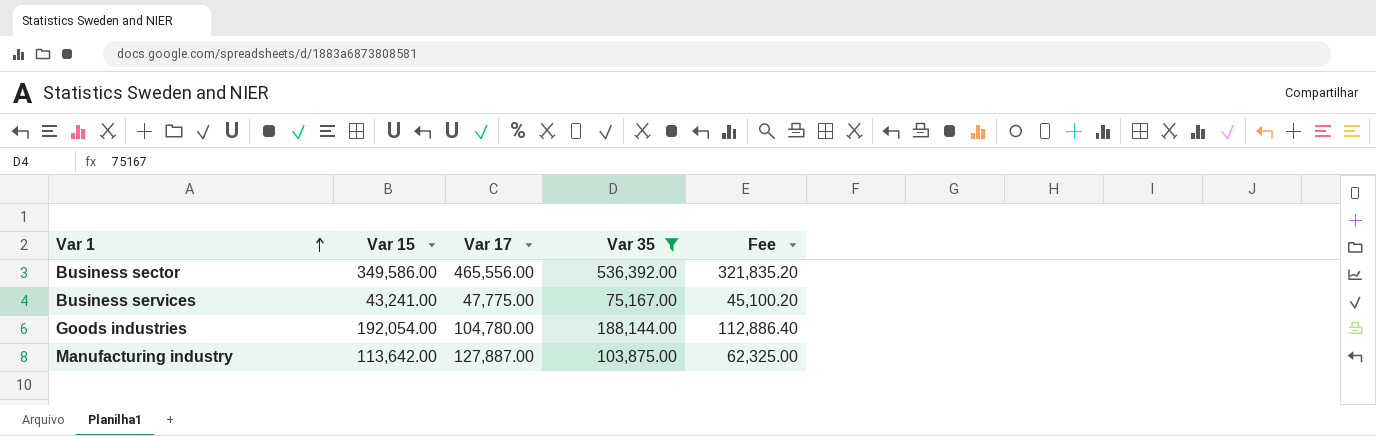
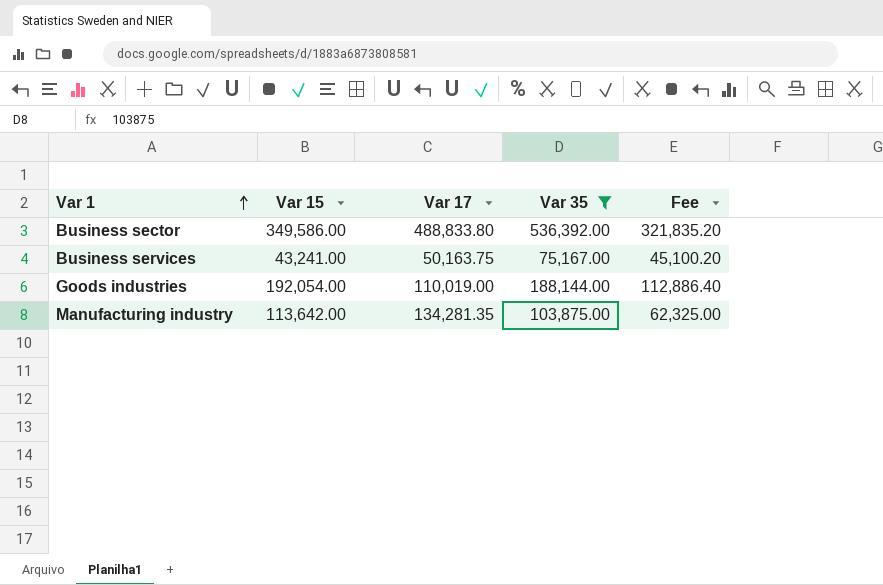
Business sector | Var 17: 465,556.00 -> 488,833.80
Business services | Var 17: 47,775.00 -> 50,163.75
Goods industries | Var 17: 104,780.00 -> 110,019.00
Manufacturing industry | Var 17: 127,887.00 -> 134,281.35

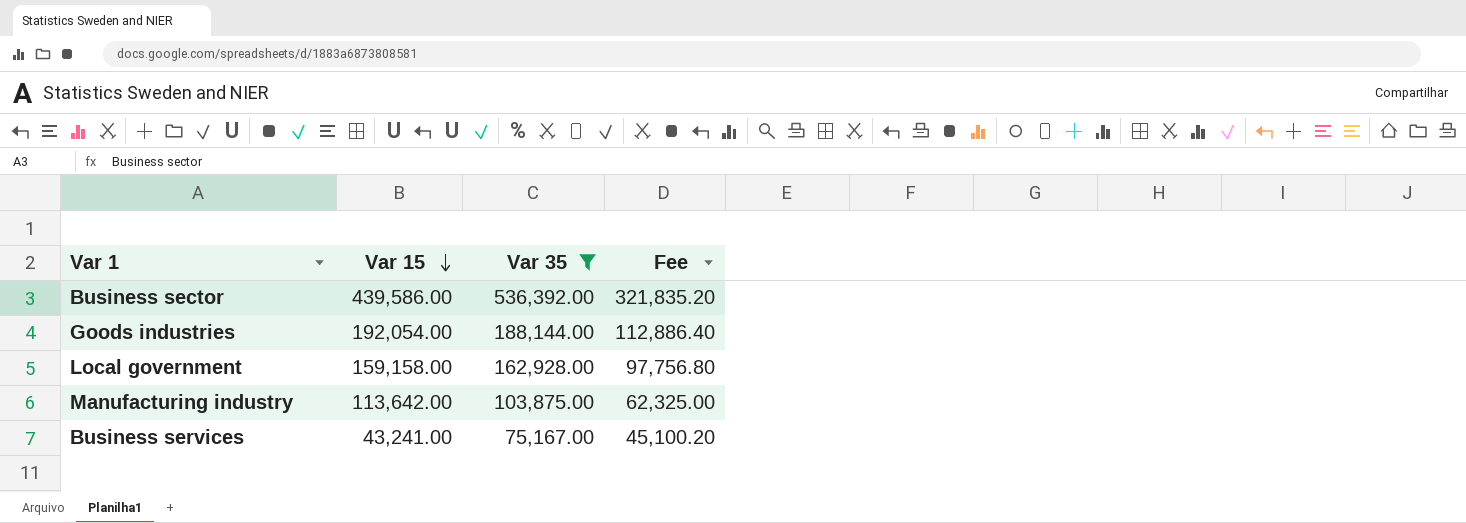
row order: Var 1 ascending -> Var 15 descending
column Var 17 | position: 3 -> none
Business sector | Var 15: 349,586.00 -> 439,586.00
row Local government: none -> 159,158.00 | 162,928.00 | 97,756.80

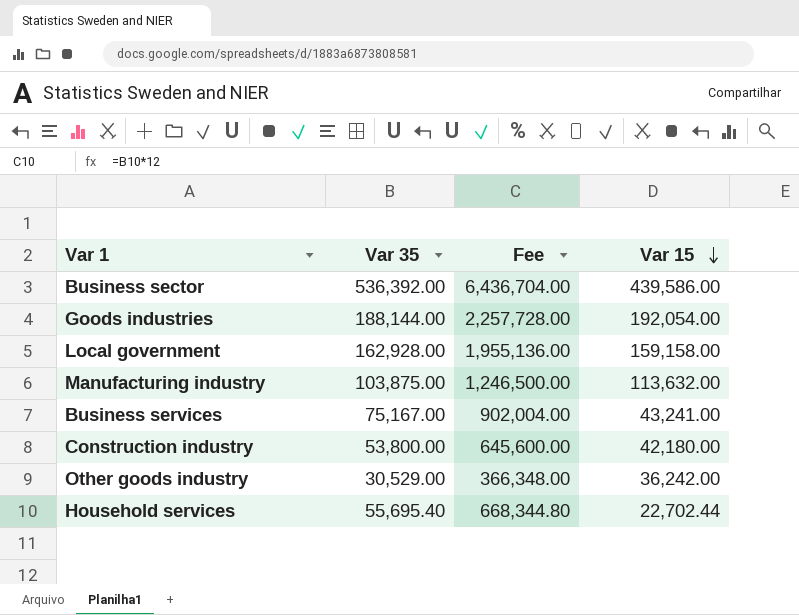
filter: Var 35 >= 75,167.00 -> none
column Fee | formula: [Var 35] * 0.6 -> [Var 35] * 12
column Var 15 | position: 2 -> 4
Manufacturing industry | Var 15: 113,642.00 -> 113,632.00

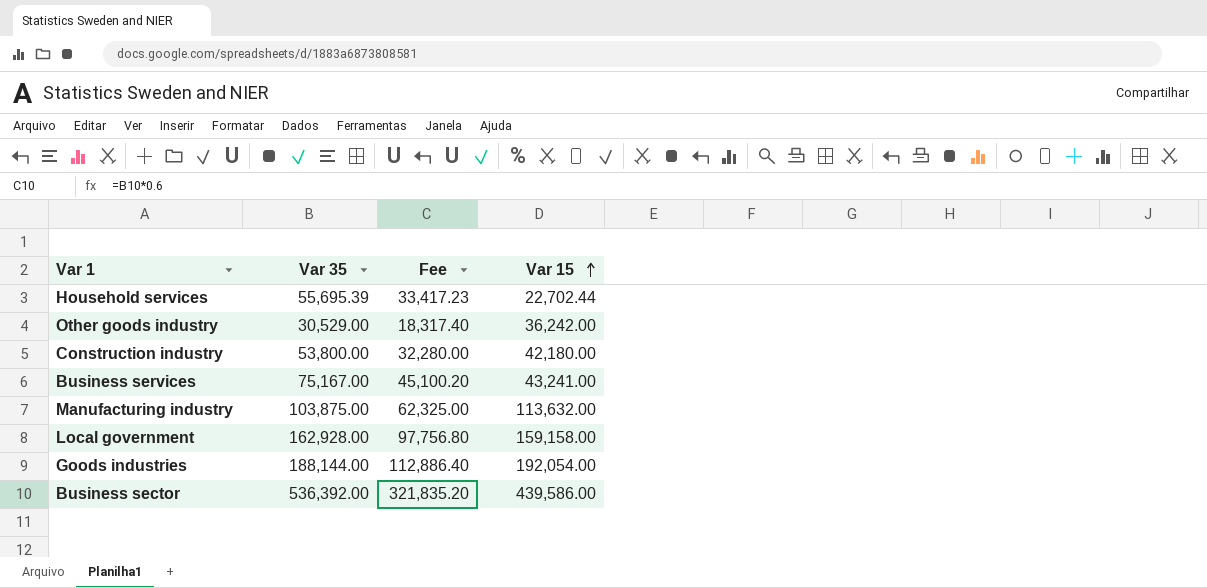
row order: Var 15 descending -> Var 15 ascending
column Fee | formula: [Var 35] * 12 -> [Var 35] * 0.6
Household services | Var 35: 55,695.40 -> 55,695.39

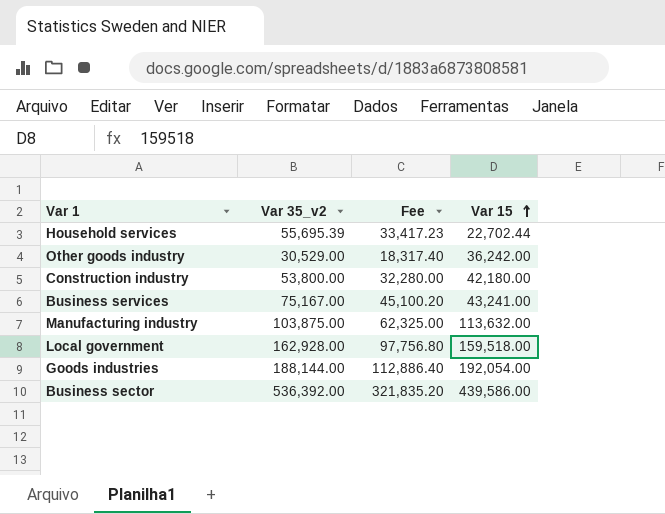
column name: Var 35 -> Var 35_v2
Local government | Var 15: 159,158.00 -> 159,518.00

